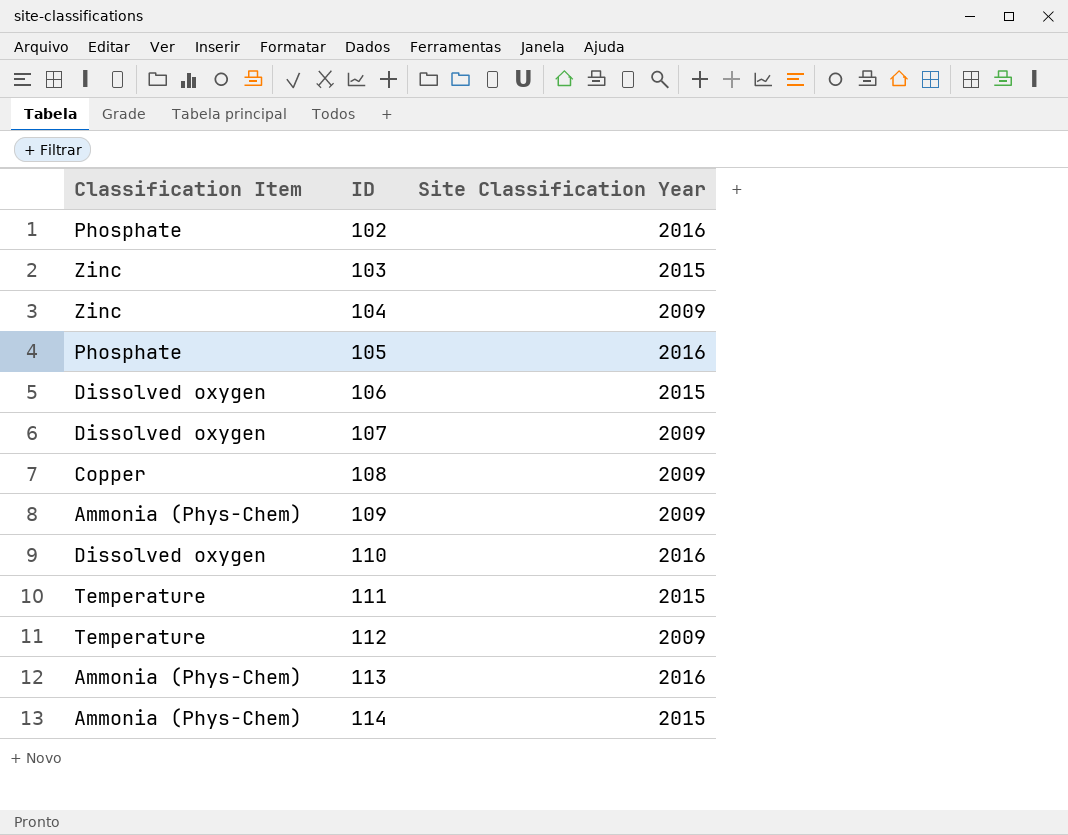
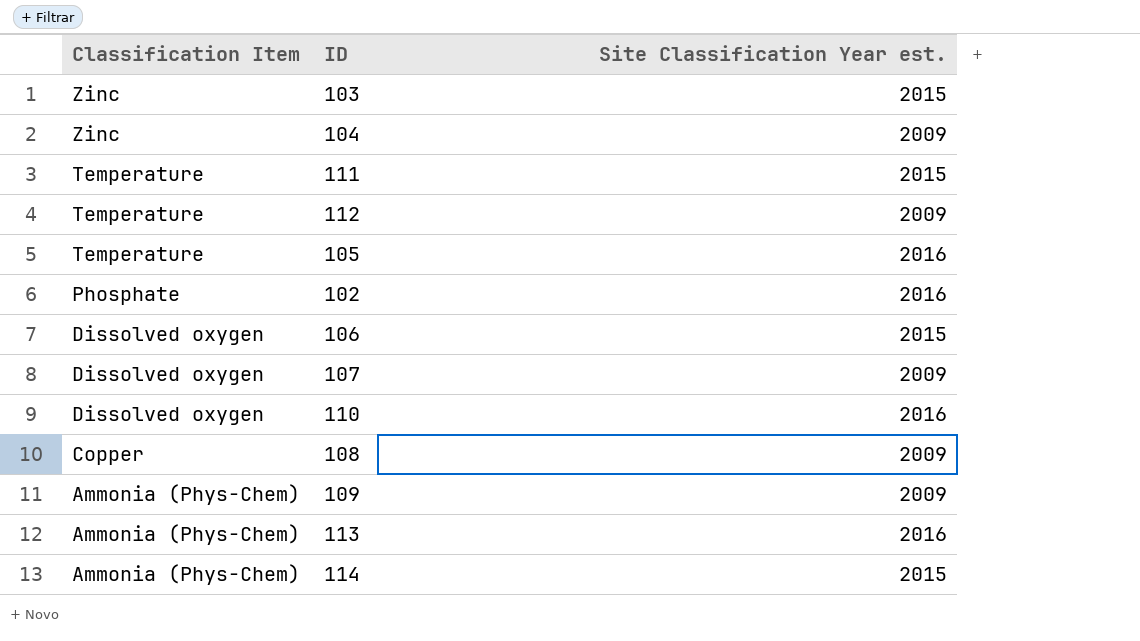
row order: ID ascending -> Classification Item descending
column name: Site Classification Year -> Site Classification Year est.
105 | Classification Item: Phosphate -> Temperature

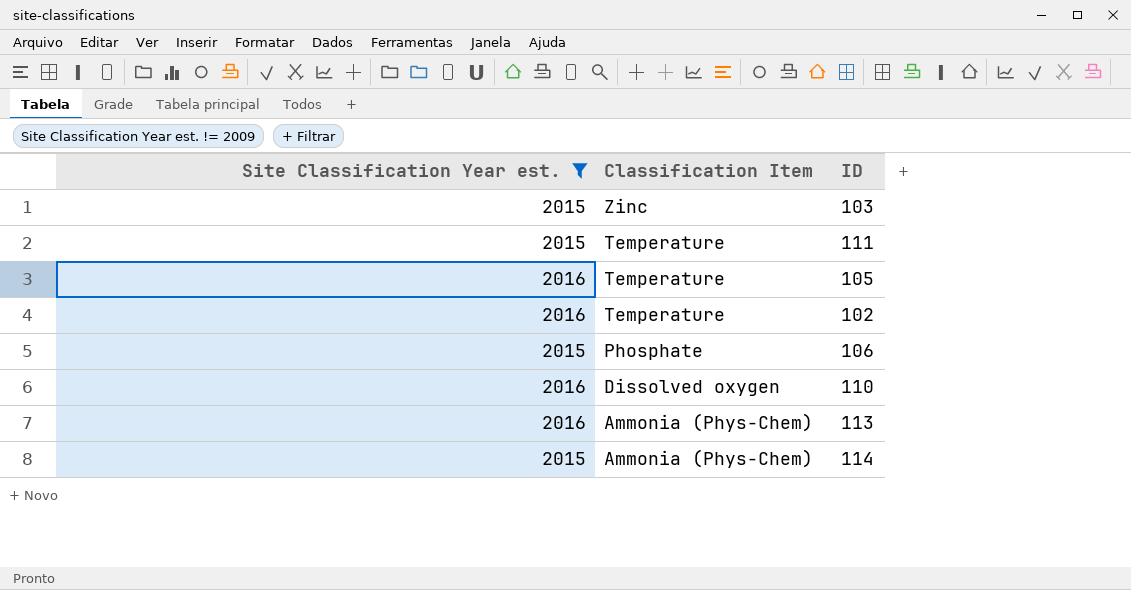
filter: none -> Site Classification Year est. != 2009
column Site Classification Year est. | position: 3 -> 1
102 | Classification Item: Phosphate -> Temperature
106 | Classification Item: Dissolved oxygen -> Phosphate

